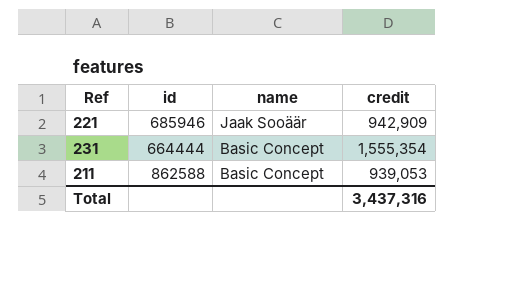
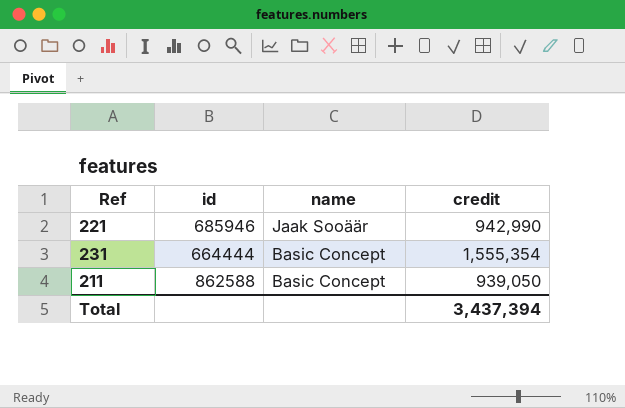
221 | credit: 942,909 -> 942,990
211 | credit: 939,053 -> 939,050
Total | credit: 3,437,316 -> 3,437,394

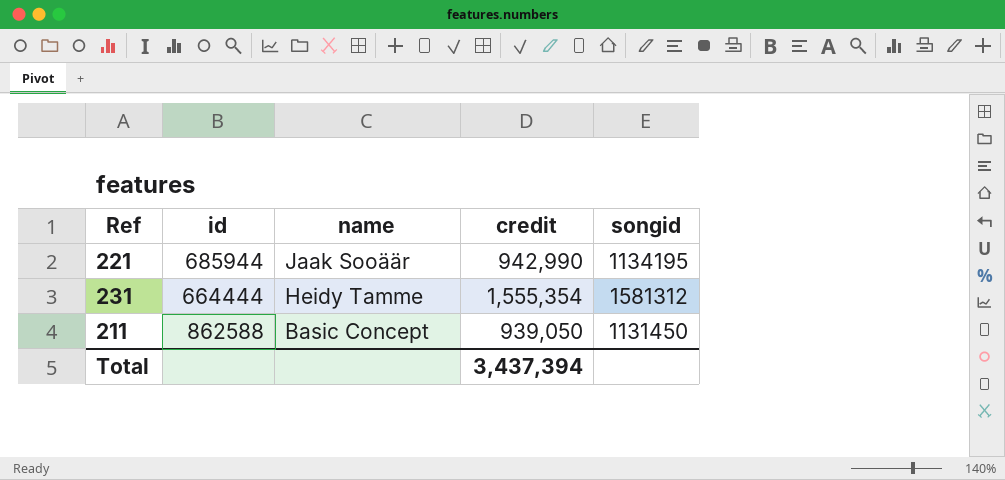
column songid | position: none -> 5
221 | id: 685946 -> 685944
231 | name: Basic Concept -> Heidy Tamme

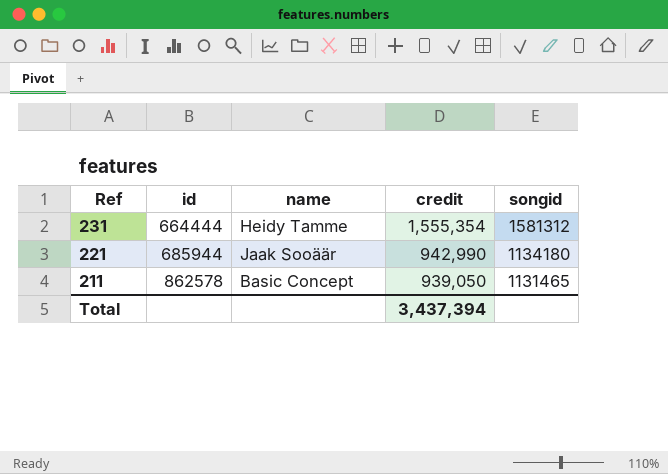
row order: name descending -> Ref descending
221 | songid: 1134195 -> 1134180
211 | id: 862588 -> 862578
211 | songid: 1131450 -> 1131465

